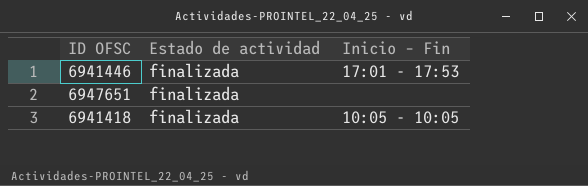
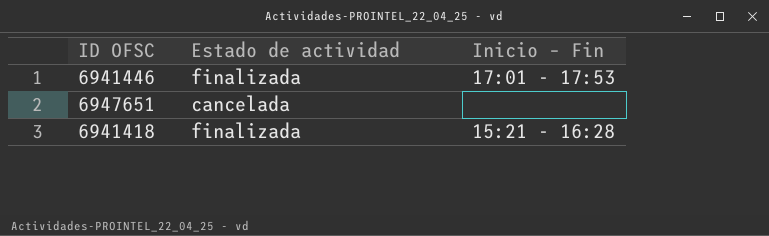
6947651 | Estado de actividad: finalizada -> cancelada
6941418 | Inicio – Fin: 10:05 - 10:05 -> 15:21 - 16:28

